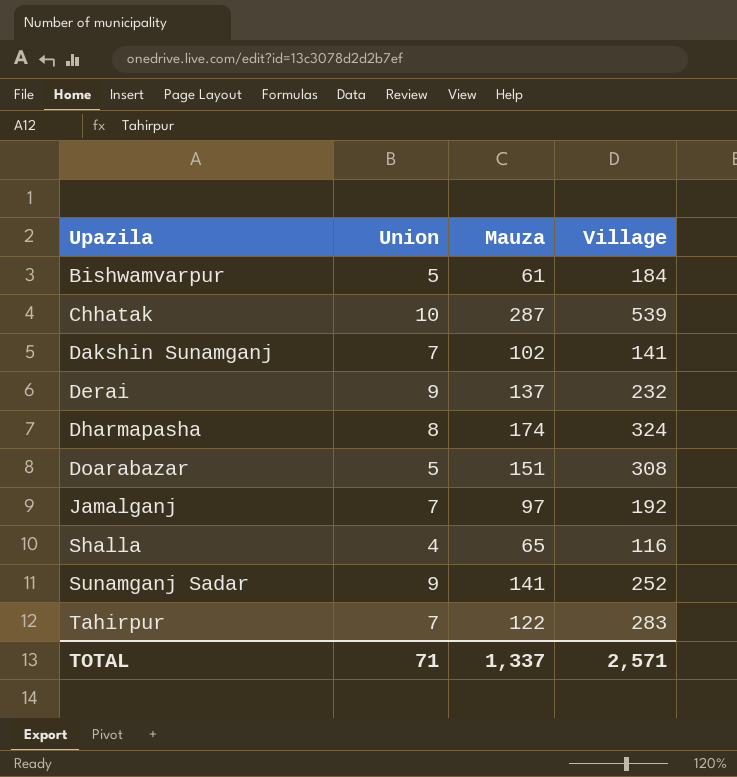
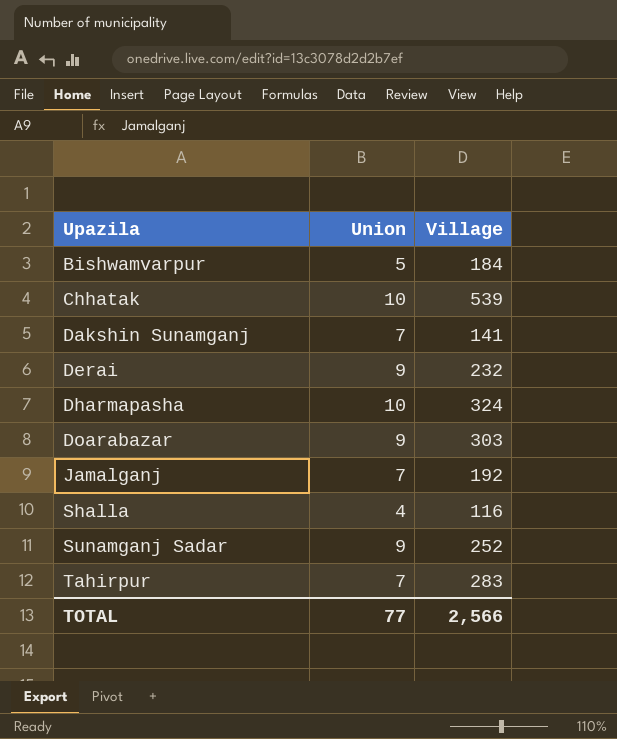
column Mauza | position: 3 -> none
Dharmapasha | Union: 8 -> 10
Doarabazar | Union: 5 -> 9
Doarabazar | Village: 308 -> 303
TOTAL | Union: 71 -> 77
TOTAL | Village: 2,571 -> 2,566

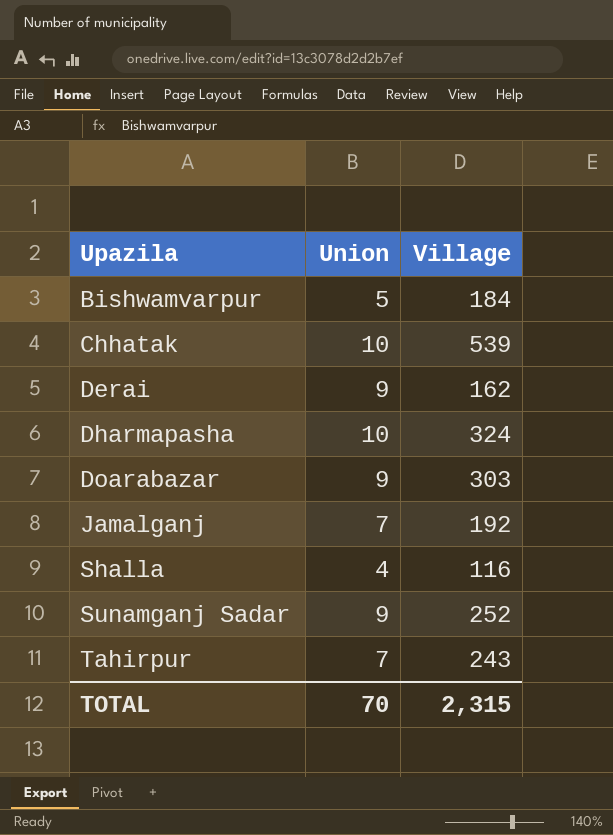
row Dakshin Sunamganj: 7 | 141 -> none
Derai | Village: 232 -> 162
Tahirpur | Village: 283 -> 243
TOTAL | Union: 77 -> 70
TOTAL | Village: 2,566 -> 2,315

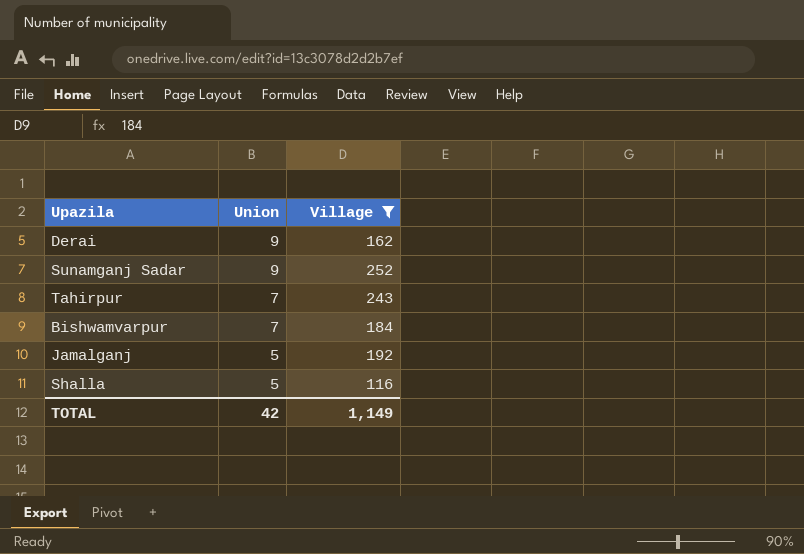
filter: none -> Village <= 252
row order: Upazila ascending -> Union descending
Bishwamvarpur | Union: 5 -> 7
Jamalganj | Union: 7 -> 5
Shalla | Union: 4 -> 5
TOTAL | Union: 70 -> 42
TOTAL | Village: 2,315 -> 1,149

